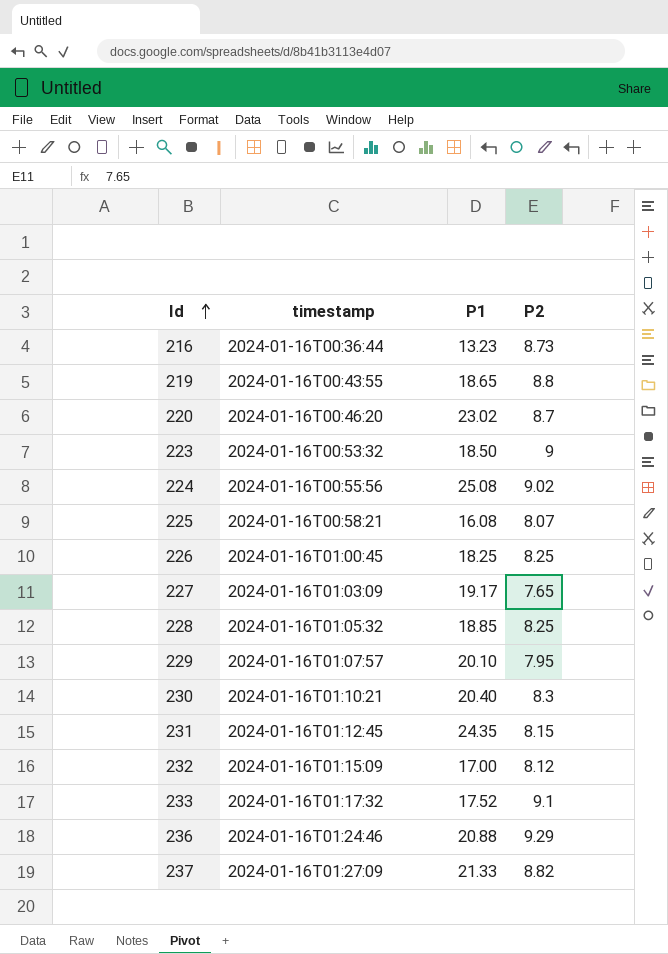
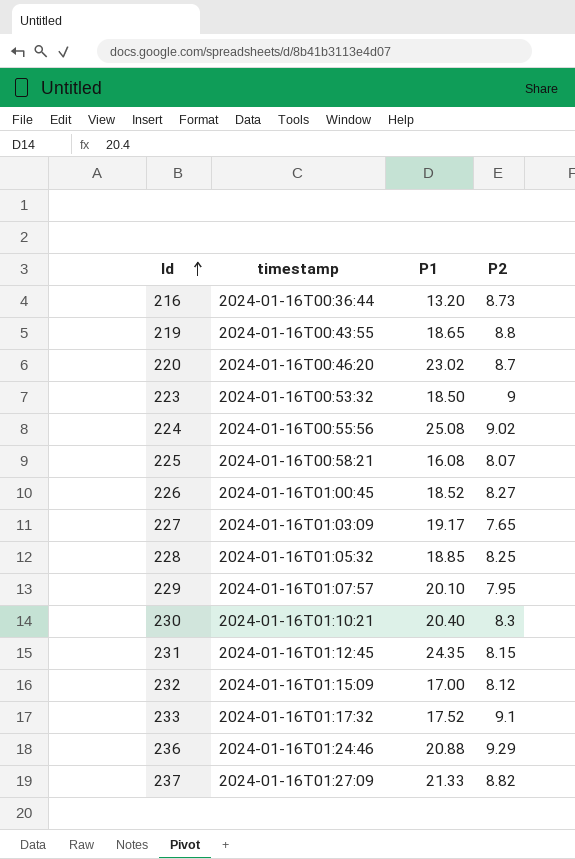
216 | P1: 13.23 -> 13.20
226 | P1: 18.25 -> 18.52
226 | P2: 8.25 -> 8.27

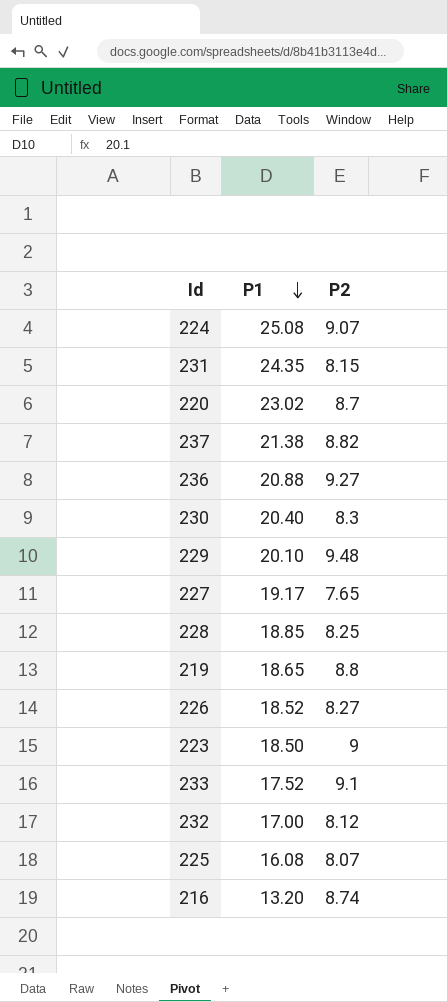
row order: Id ascending -> P1 descending
column timestamp | position: 2 -> none
224 | P2: 9.02 -> 9.07
237 | P1: 21.33 -> 21.38
236 | P2: 9.29 -> 9.27
229 | P2: 7.95 -> 9.48
216 | P2: 8.73 -> 8.74

